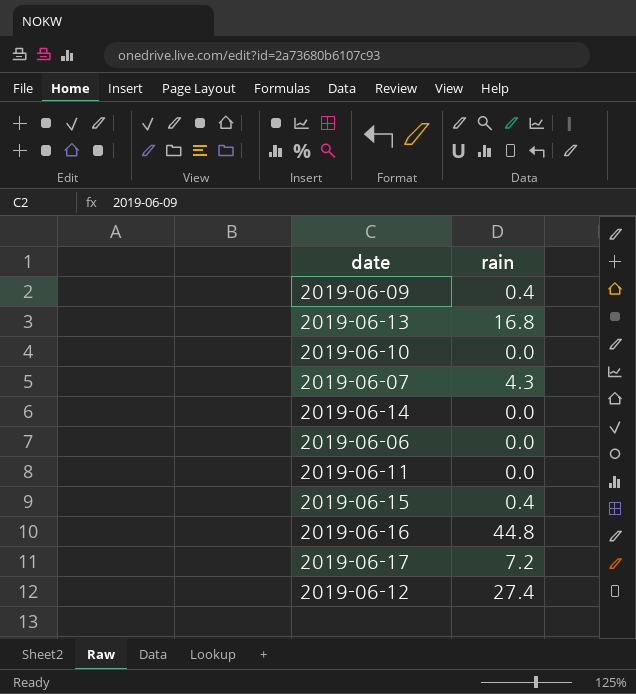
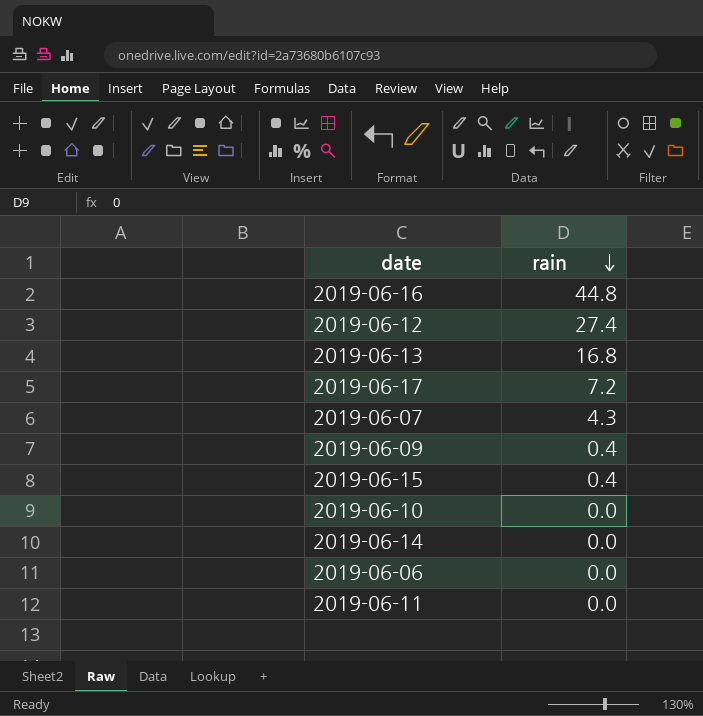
row order: none -> rain descending

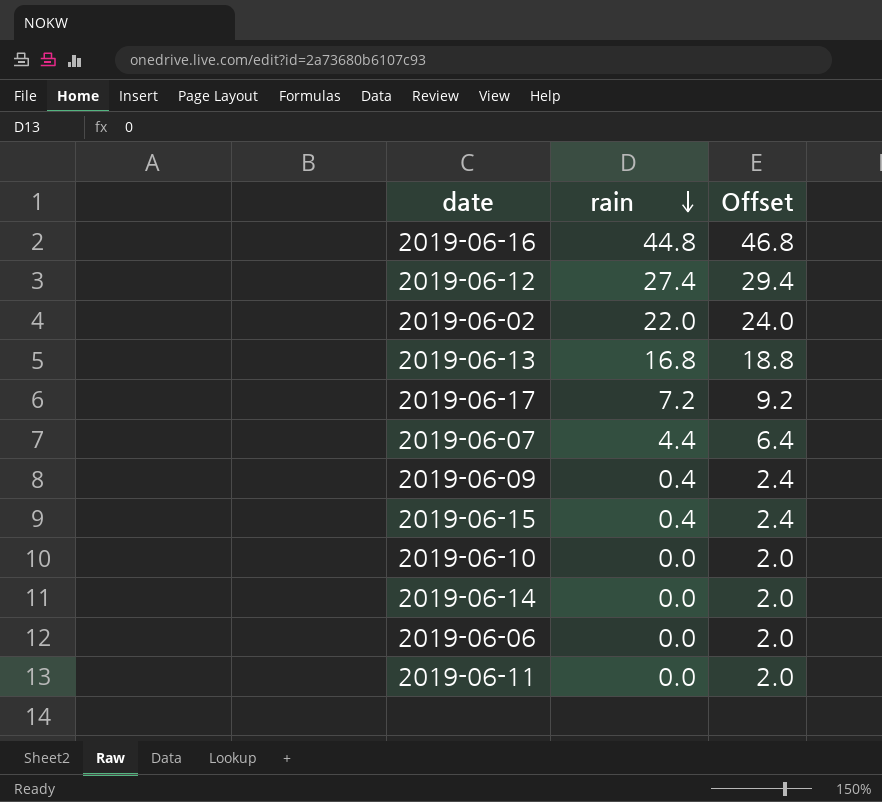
column Offset | formula: none -> [rain] + 2
row 2019-06-02: none -> 22.0 | 24.0
2019-06-07 | rain: 4.3 -> 4.4

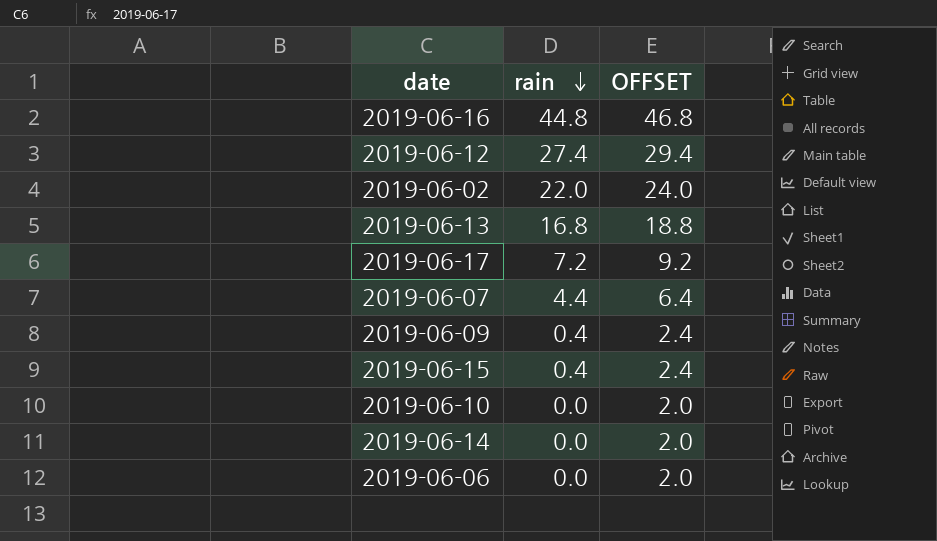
column name: Offset -> OFFSET
row 2019-06-11: 0.0 | 2.0 -> none

